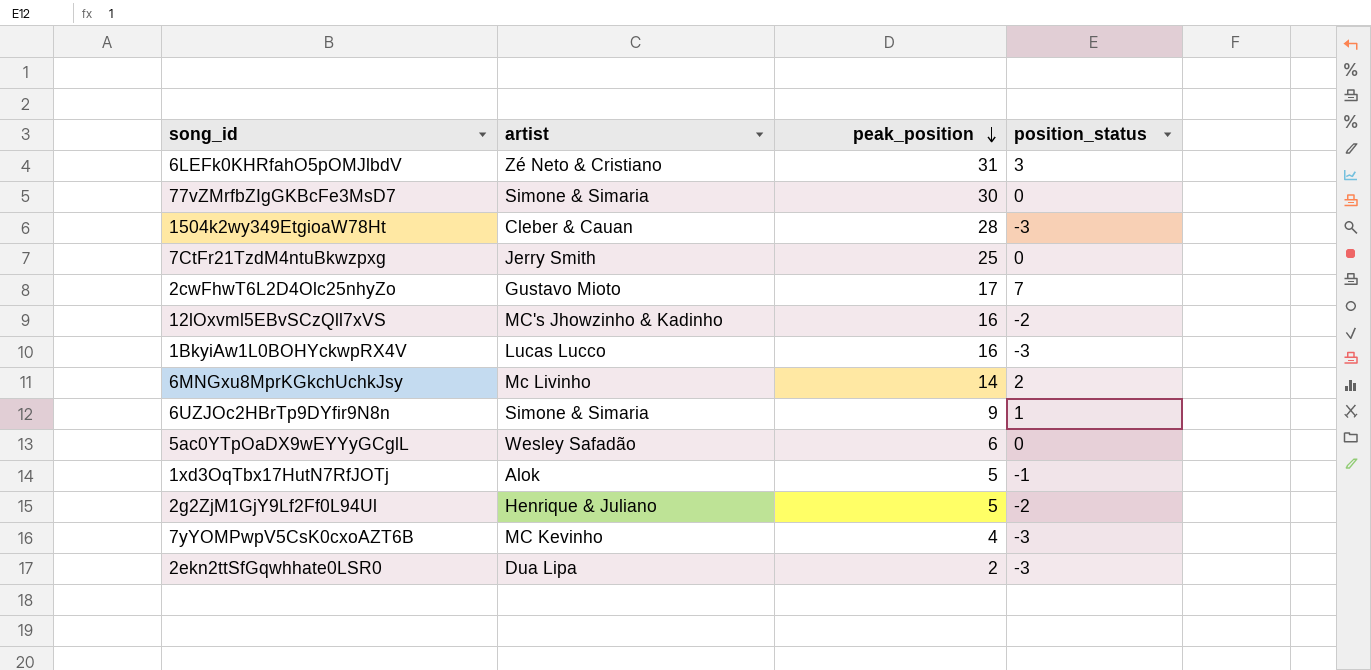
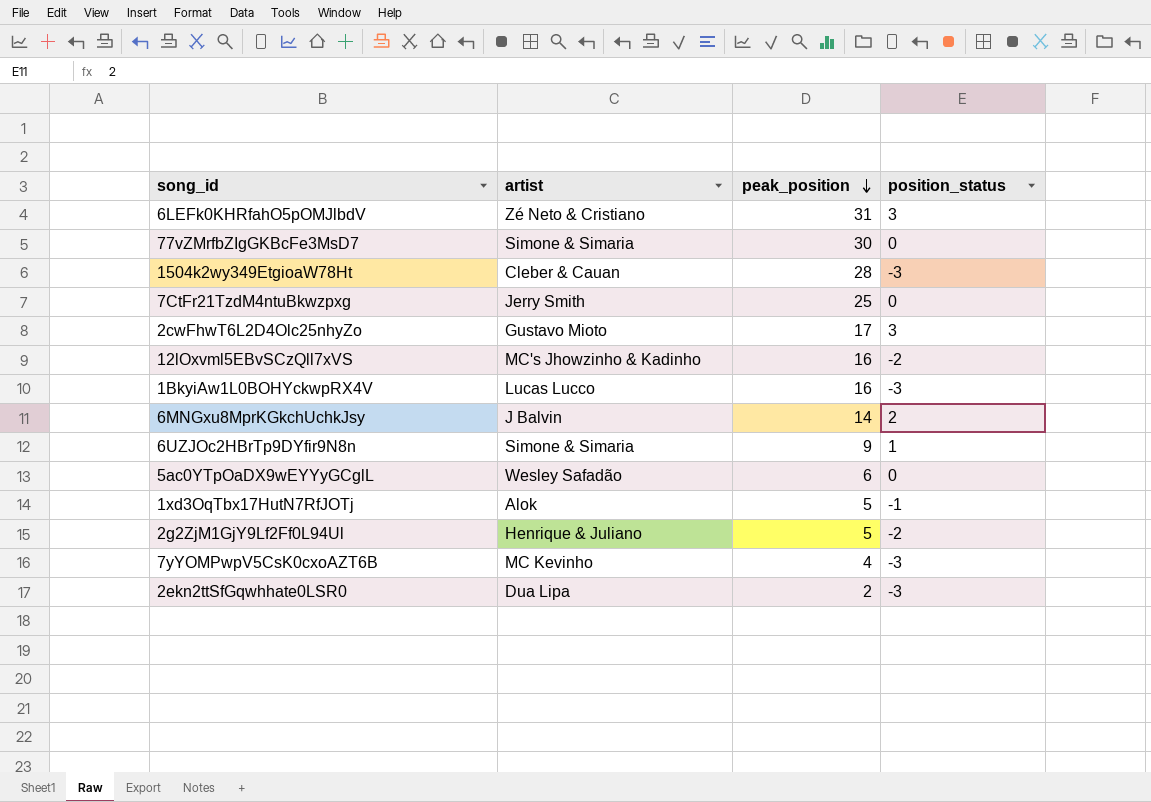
2cwFhwT6L2D4Olc25nhyZo | position_status: 7 -> 3
6MNGxu8MprKGkchUchkJsy | artist: Mc Livinho -> J Balvin

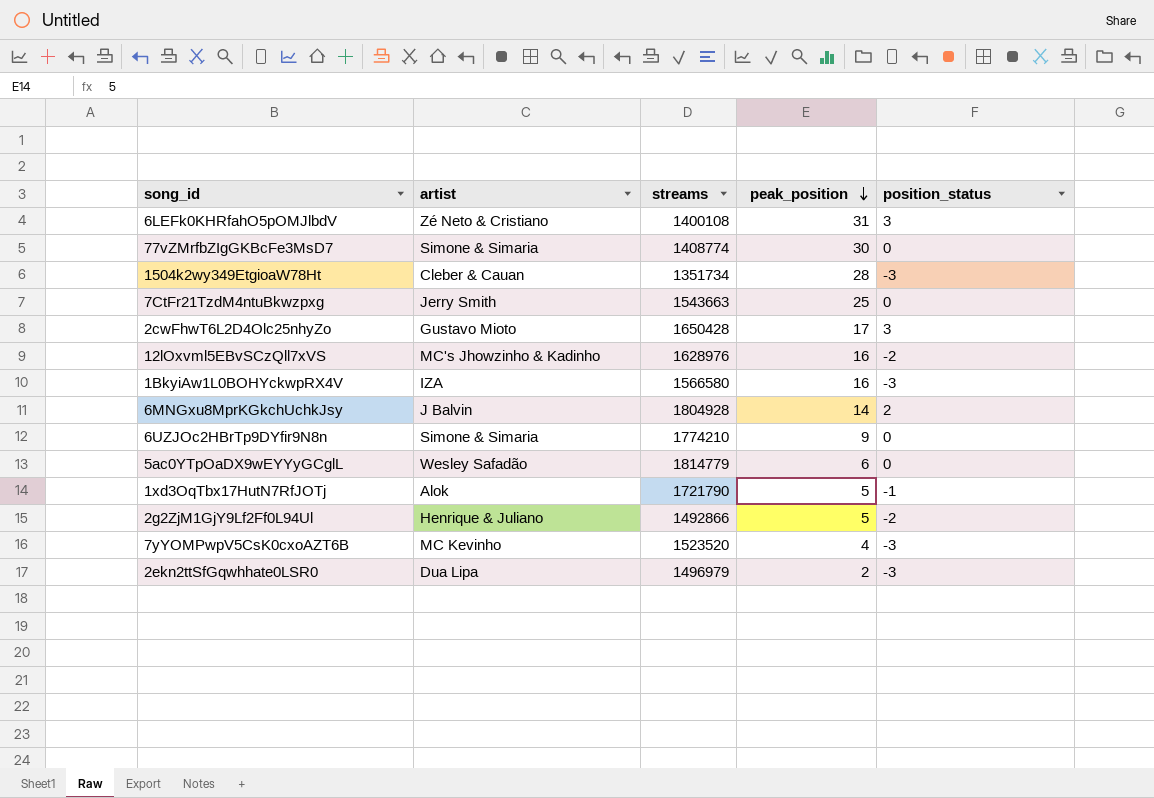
column streams | position: none -> 3
1BkyiAw1L0BOHYckwpRX4V | artist: Lucas Lucco -> IZA
6UZJOc2HBrTp9DYfir9N8n | position_status: 1 -> 0

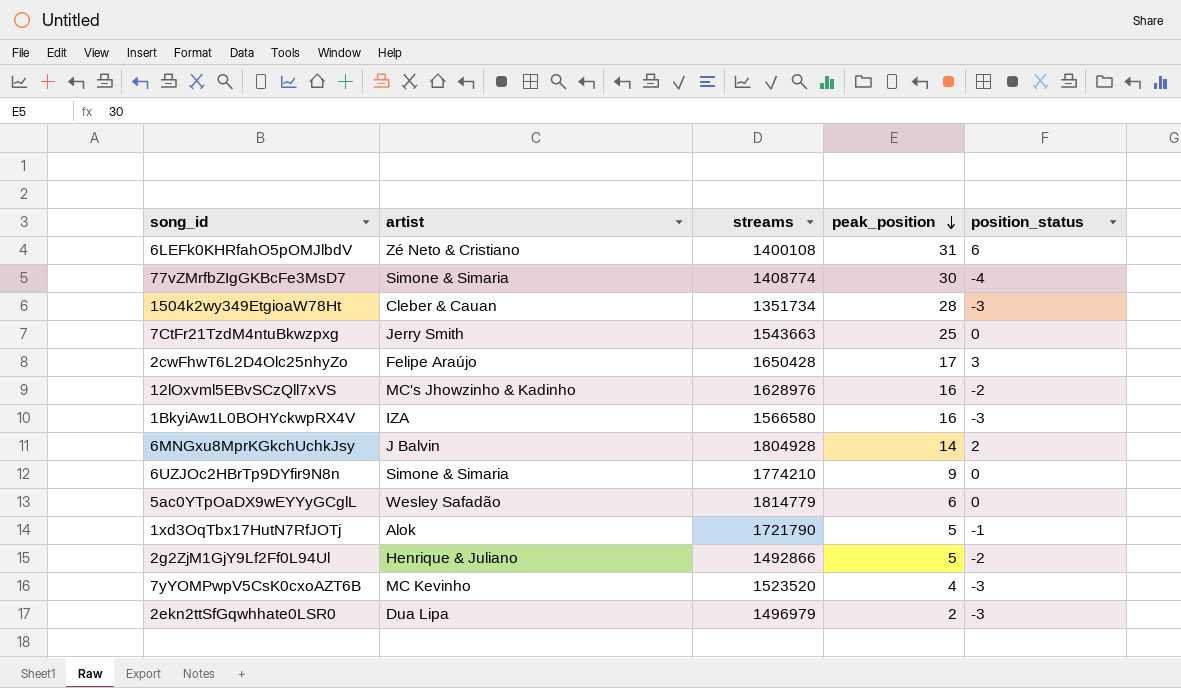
6LEFk0KHRfahO5pOMJlbdV | position_status: 3 -> 6
77vZMrfbZIgGKBcFe3MsD7 | position_status: 0 -> -4
2cwFhwT6L2D4Olc25nhyZo | artist: Gustavo Mioto -> Felipe Araújo

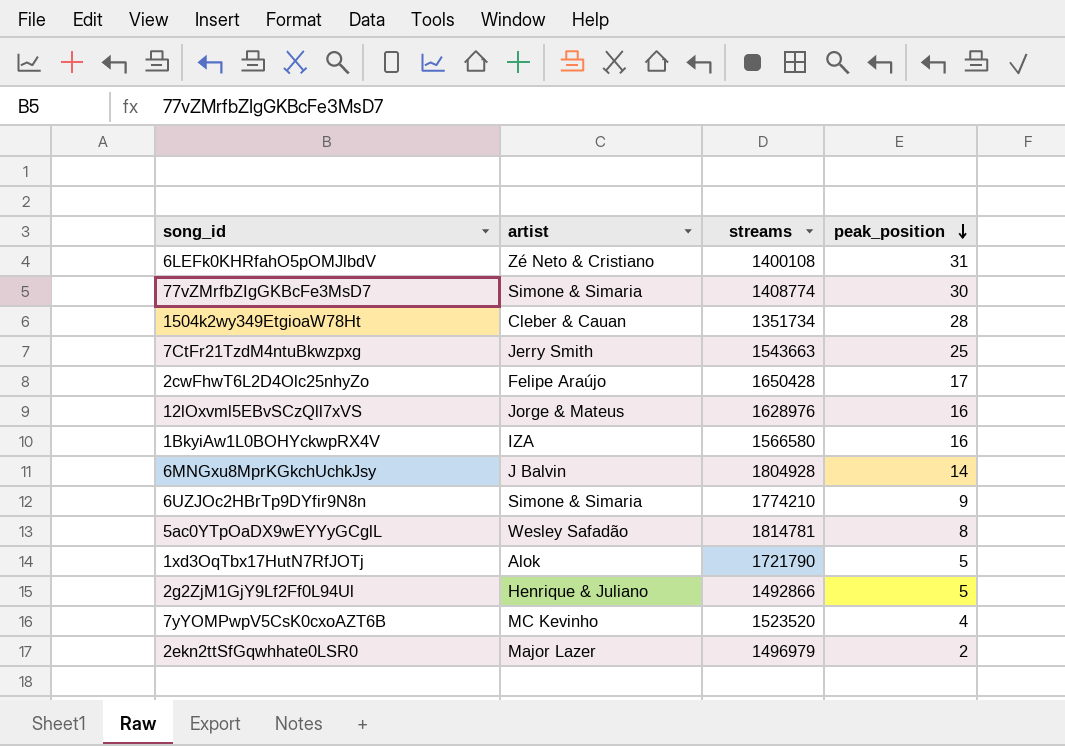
column position_status | position: 5 -> none
12lOxvml5EBvSCzQll7xVS | artist: MC's Jhowzinho & Kadinho -> Jorge & Mateus
5ac0YTpOaDX9wEYYyGCglL | streams: 1814779 -> 1814781
5ac0YTpOaDX9wEYYyGCglL | peak_position: 6 -> 8
2ekn2ttSfGqwhhate0LSR0 | artist: Dua Lipa -> Major Lazer

